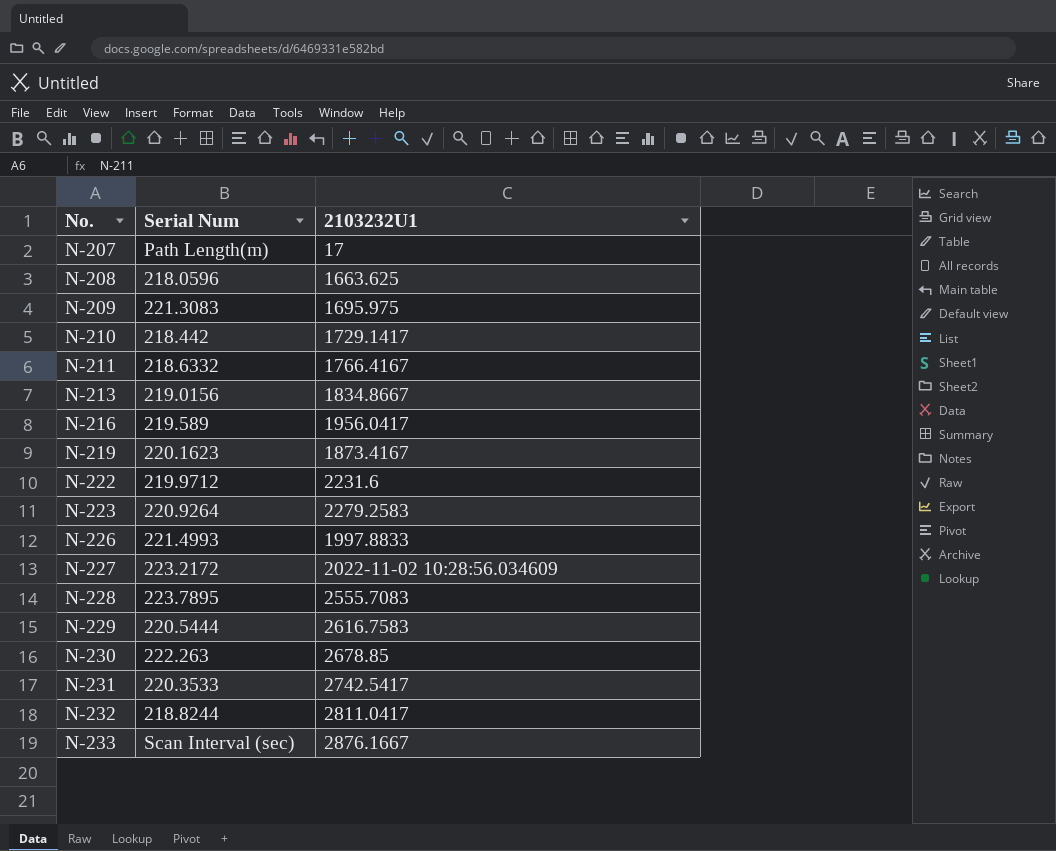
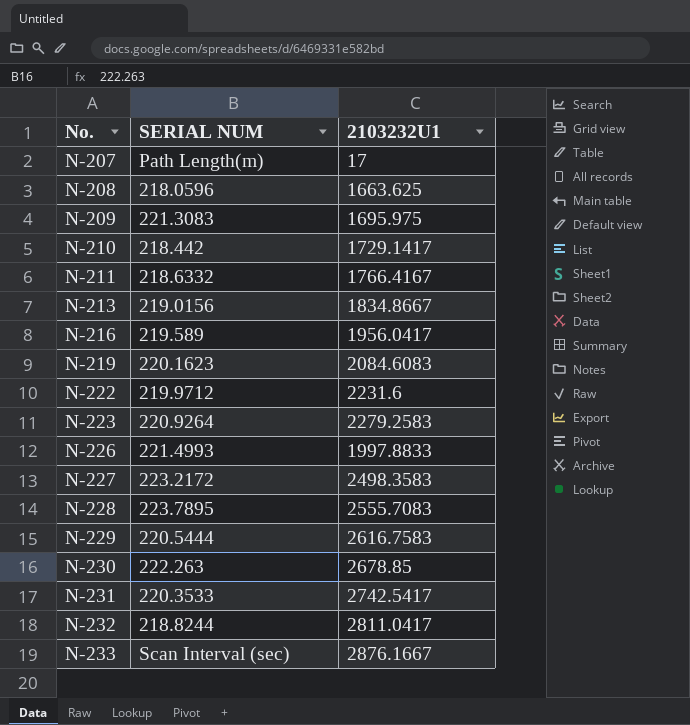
column name: Serial Num -> SERIAL NUM
N-219 | 2103232U1: 1873.4167 -> 2084.6083
N-227 | 2103232U1: 2022-11-02 10:28:56.034609 -> 2498.3583

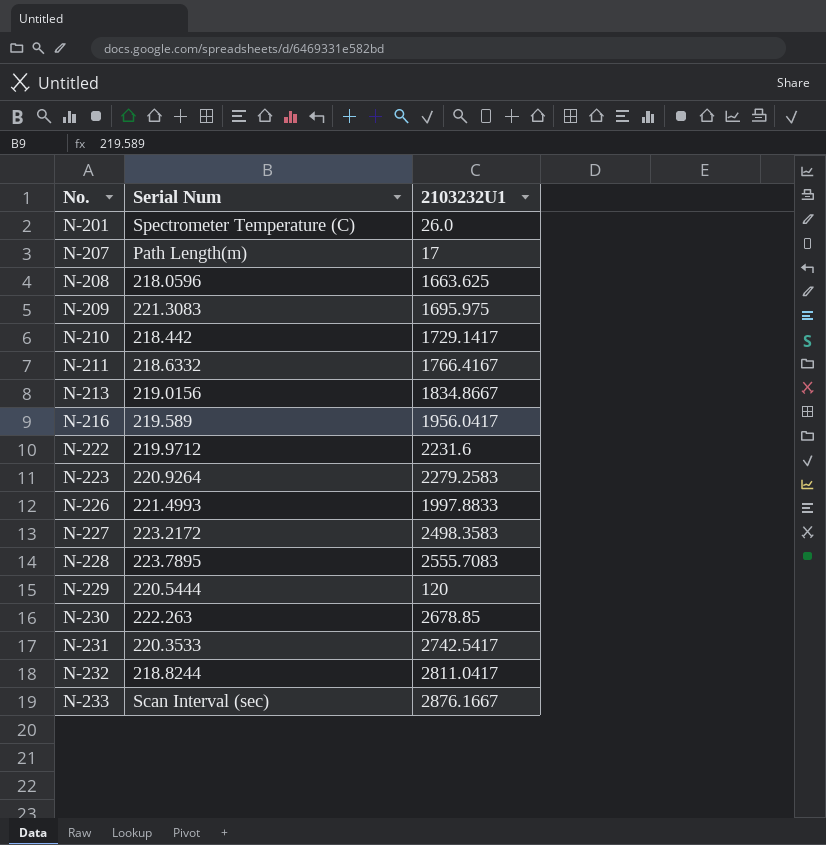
column name: SERIAL NUM -> Serial Num
row N-219: 220.1623 | 2084.6083 -> none
row N-201: none -> Spectrometer Temperature (C) | 26.0
N-229 | 2103232U1: 2616.7583 -> 120

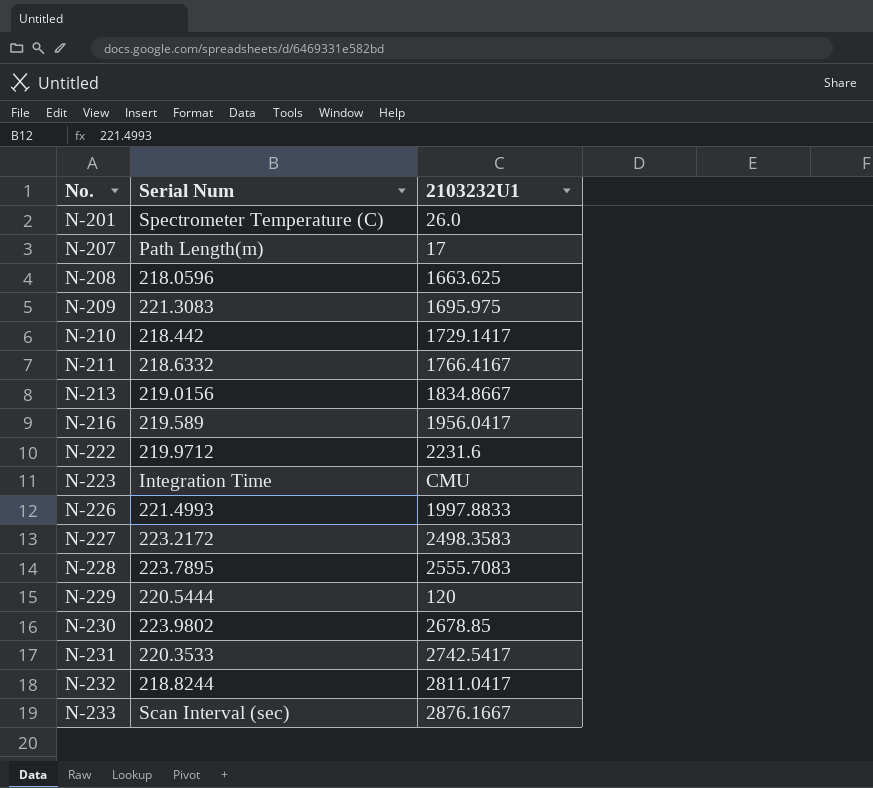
N-223 | Serial Num: 220.9264 -> Integration Time
N-223 | 2103232U1: 2279.2583 -> CMU
N-230 | Serial Num: 222.263 -> 223.9802

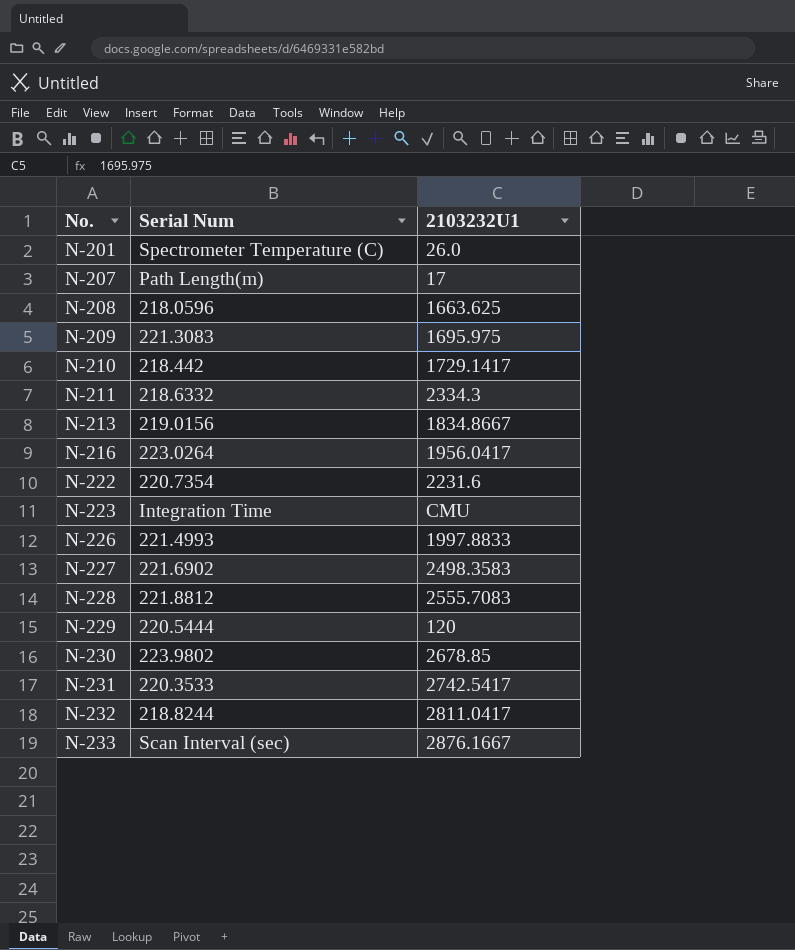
N-211 | 2103232U1: 1766.4167 -> 2334.3
N-216 | Serial Num: 219.589 -> 223.0264
N-222 | Serial Num: 219.9712 -> 220.7354
N-227 | Serial Num: 223.2172 -> 221.6902
N-228 | Serial Num: 223.7895 -> 221.8812

